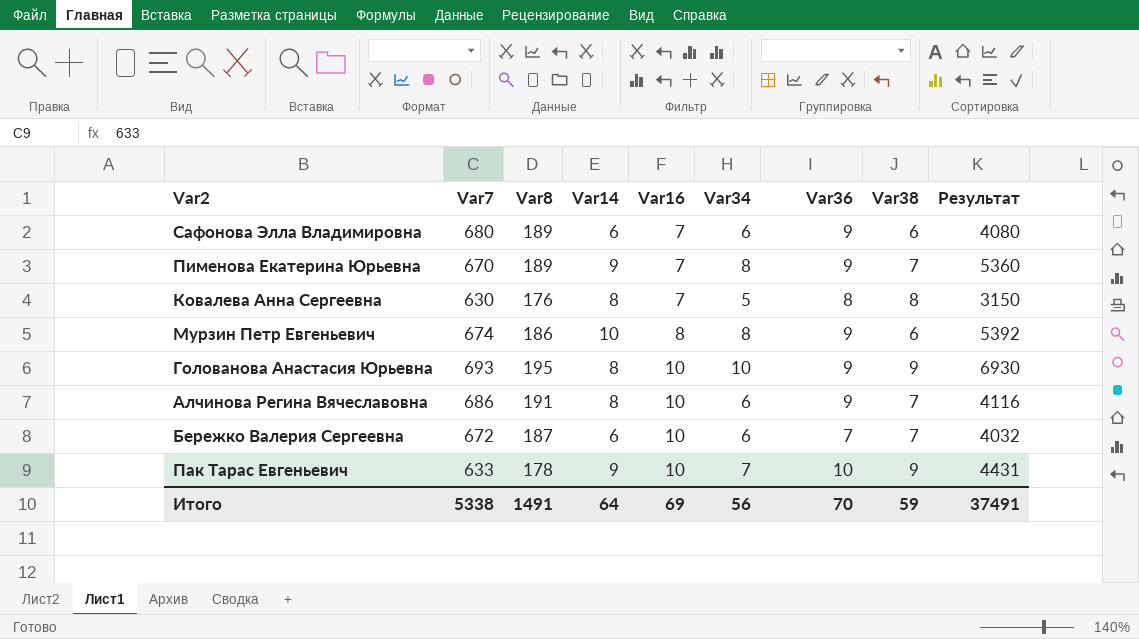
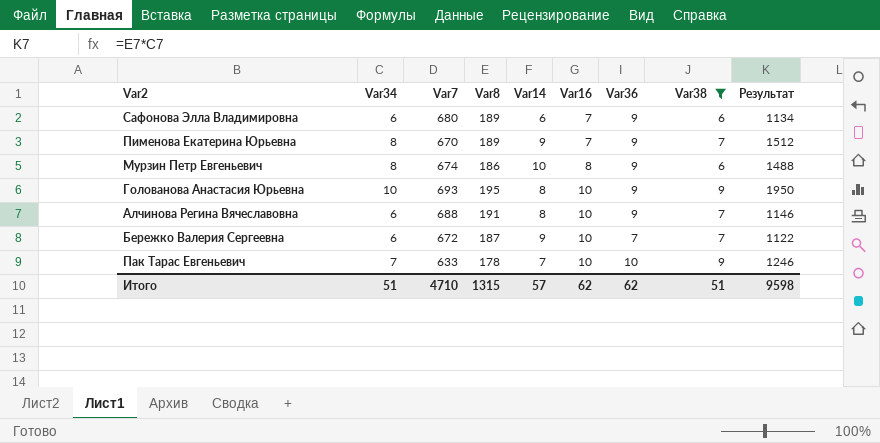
filter: none -> Var38 != 8
column Var34 | position: 6 -> 2
column Результат | formula: [Var7] * [Var34] -> [Var34] * [Var8]
Алчинова Регина Вячеславовна | Var7: 686 -> 688
Бережко Валерия Сергеевна | Var14: 6 -> 9
Пак Тарас Евгеньевич | Var14: 9 -> 7
Итого | Var34: 56 -> 51
Итого | Var7: 5338 -> 4710
Итого | Var8: 1491 -> 1315
Итого | Var14: 64 -> 57
Итого | Var16: 69 -> 62
Итого | Var36: 70 -> 62
Итого | Var38: 59 -> 51
Итого | Результат: 37491 -> 9598

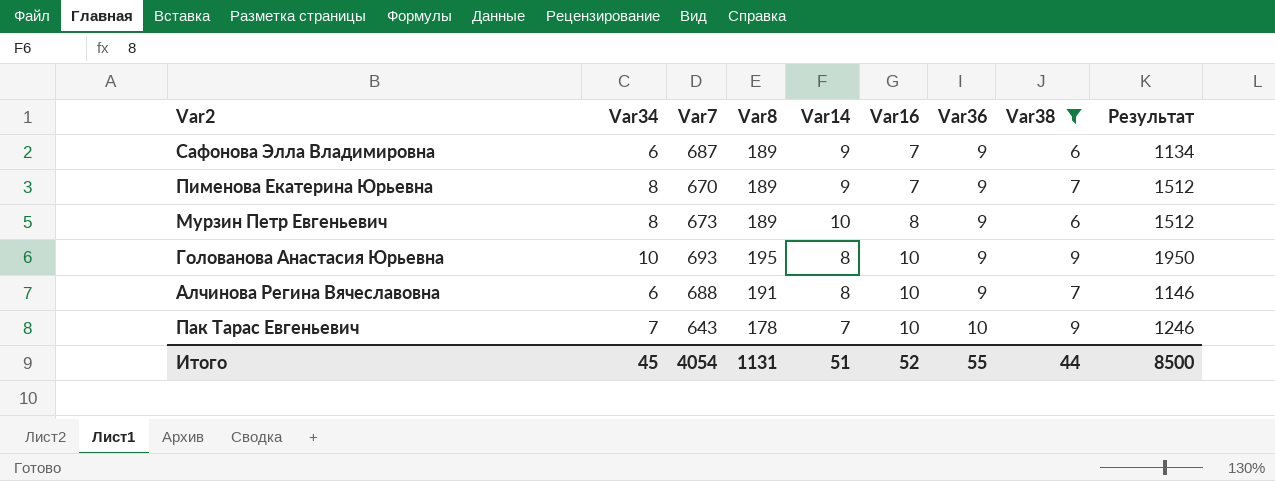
row Бережко Валерия Сергеевна: 6 | 672 | 187 | 9 | 10 | 7 | 7 | 1122 -> none
Сафонова Элла Владимировна | Var7: 680 -> 687
Сафонова Элла Владимировна | Var14: 6 -> 9
Мурзин Петр Евгеньевич | Var7: 674 -> 673
Мурзин Петр Евгеньевич | Var8: 186 -> 189
Мурзин Петр Евгеньевич | Результат: 1488 -> 1512
Пак Тарас Евгеньевич | Var7: 633 -> 643
Итого | Var34: 51 -> 45
Итого | Var7: 4710 -> 4054
Итого | Var8: 1315 -> 1131
Итого | Var14: 57 -> 51
Итого | Var16: 62 -> 52
Итого | Var36: 62 -> 55
Итого | Var38: 51 -> 44
Итого | Результат: 9598 -> 8500

